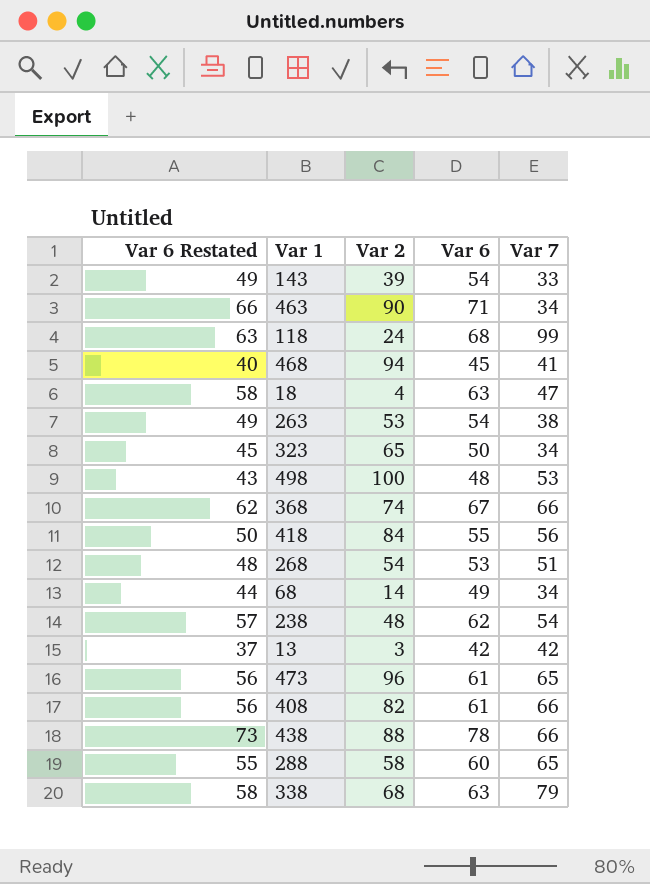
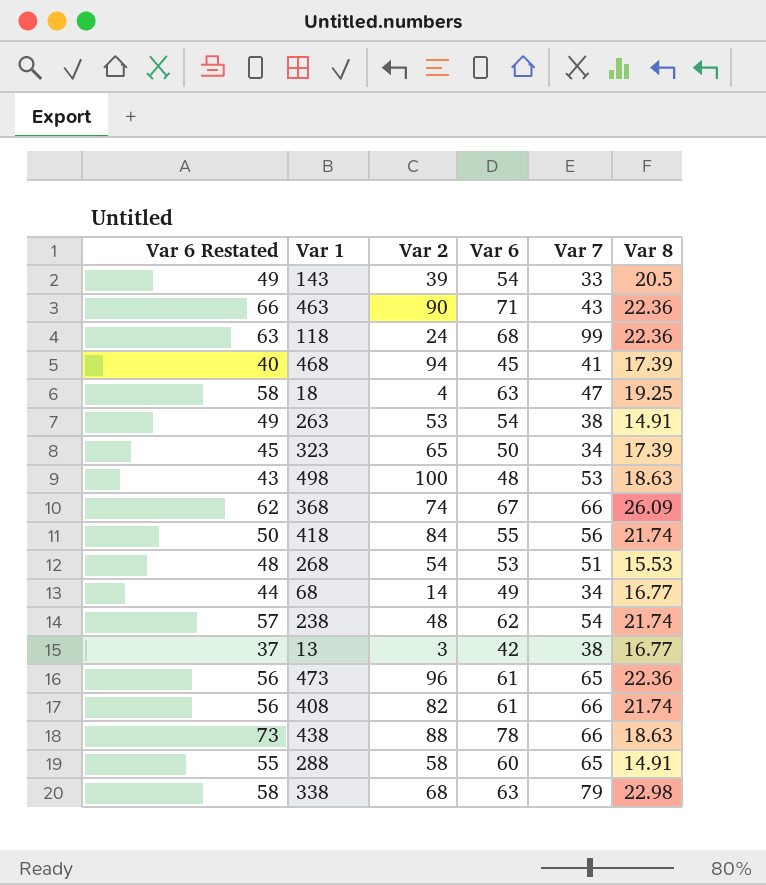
column Var 8 | position: none -> 6
463 | Var 7: 34 -> 43
13 | Var 7: 42 -> 38

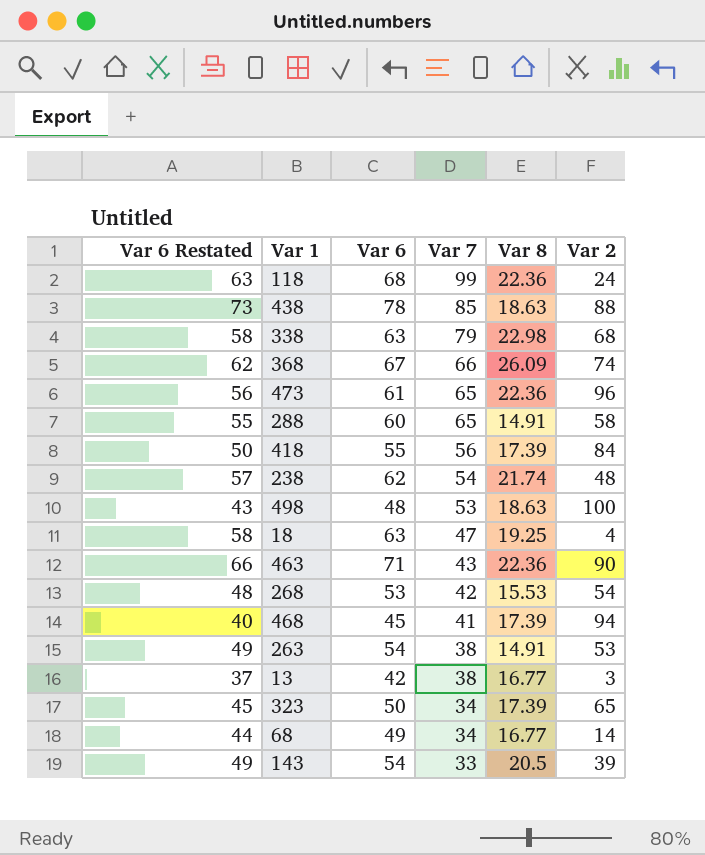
row order: none -> Var 7 descending
column Var 2 | position: 3 -> 6
row 408: 56 | 82 | 61 | 66 | 21.74 -> none
438 | Var 7: 66 -> 85
418 | Var 8: 21.74 -> 17.39
268 | Var 7: 51 -> 42

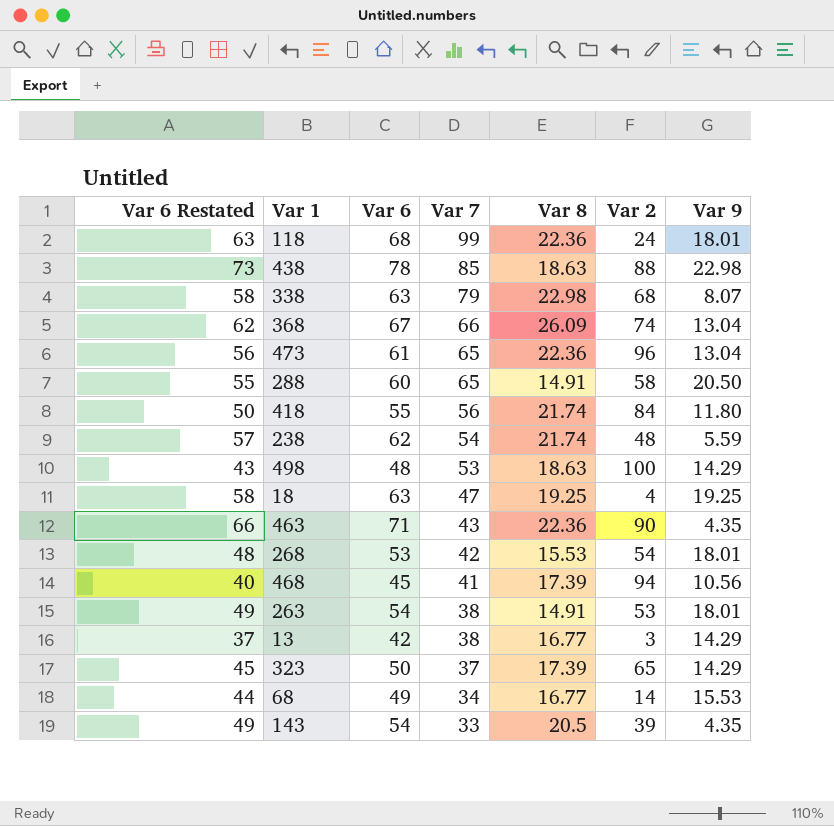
column Var 9 | position: none -> 7
418 | Var 8: 17.39 -> 21.74
323 | Var 7: 34 -> 37

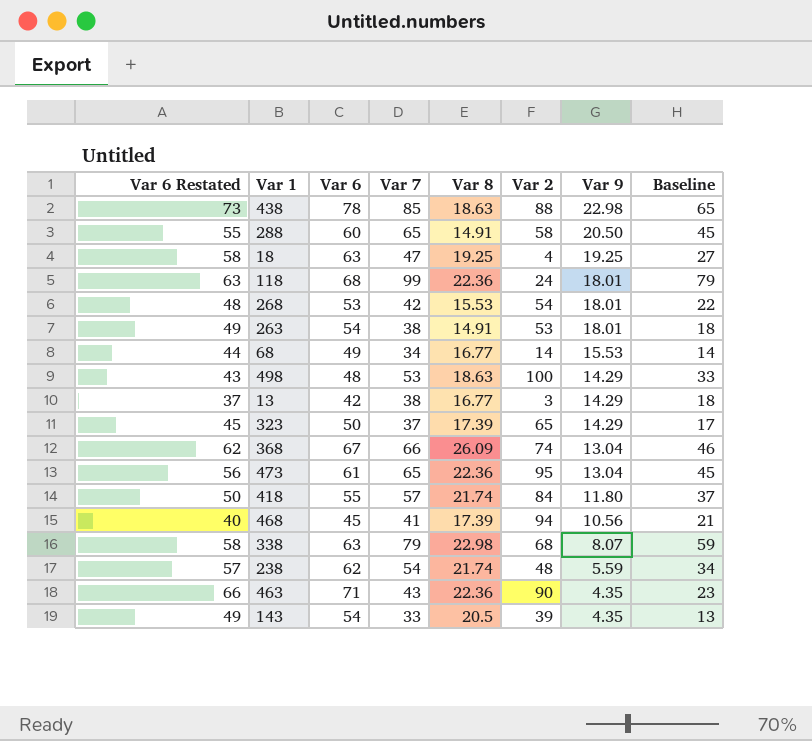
row order: Var 7 descending -> Var 9 descending
column Baseline | formula: none -> [Var 7] - 20
473 | Var 2: 96 -> 95
418 | Var 7: 56 -> 57

